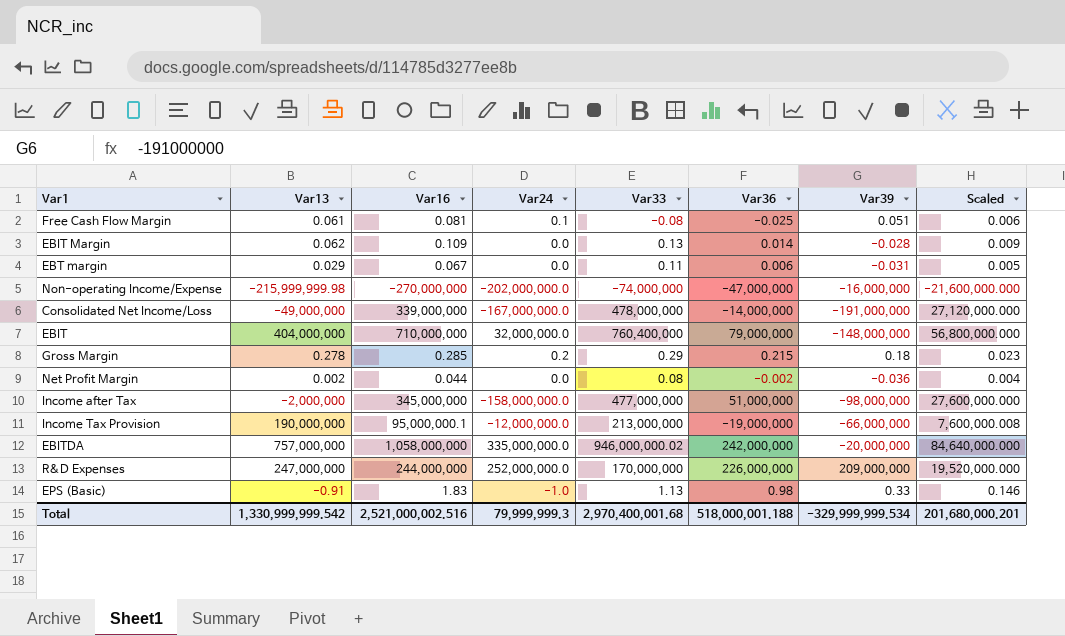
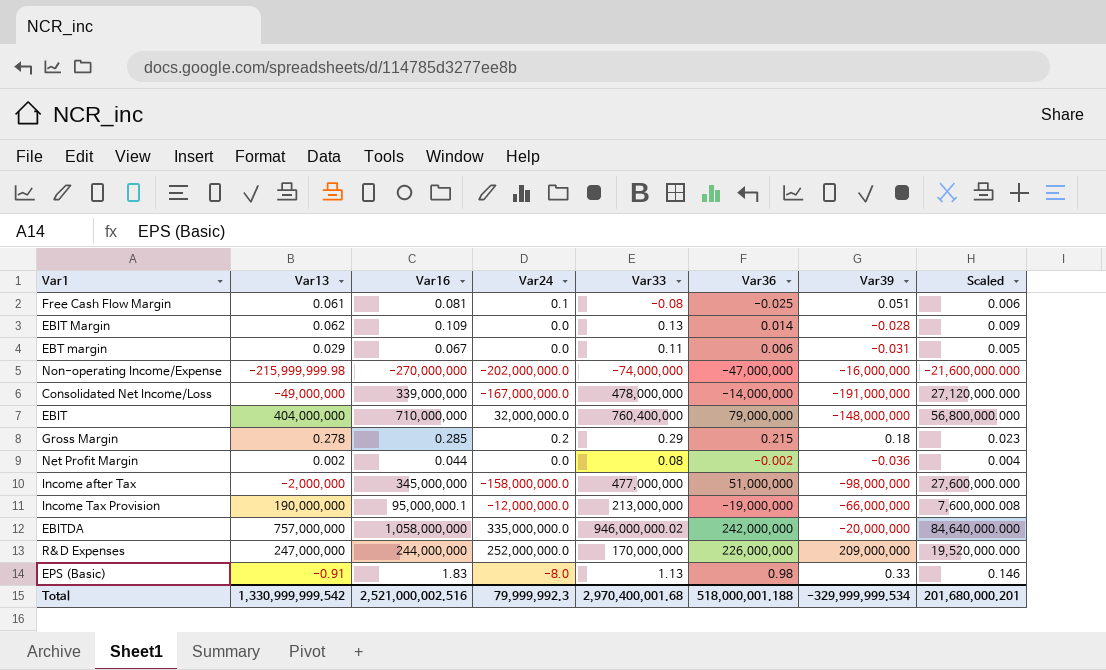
EPS (Basic) | Var24: -1.0 -> -8.0
Total | Var24: 79,999,999.3 -> 79,999,992.3

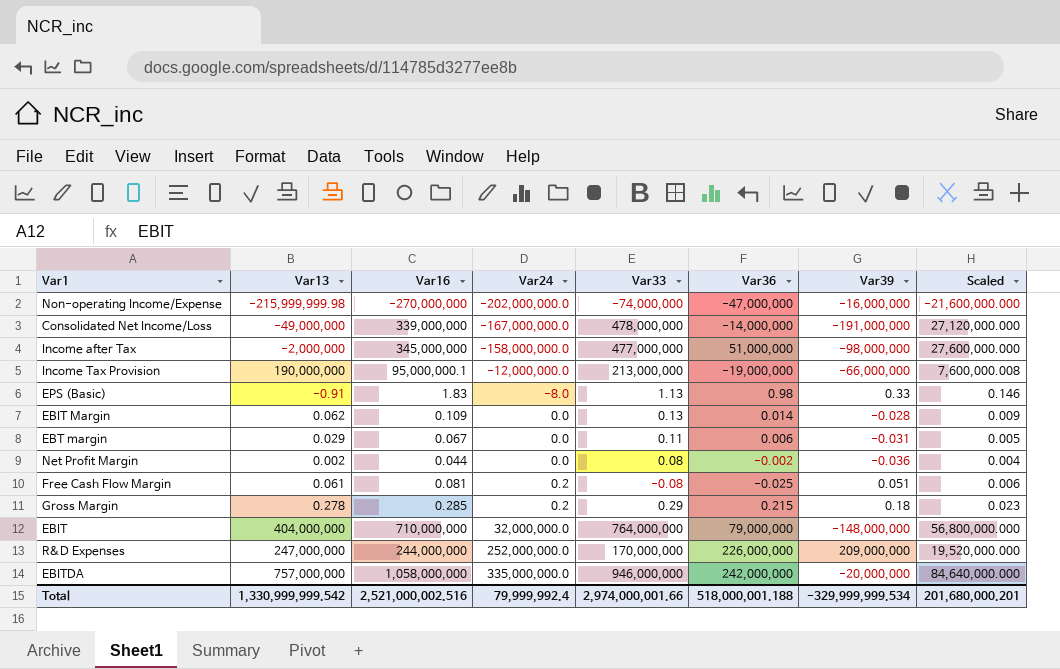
row order: none -> Var24 ascending
Free Cash Flow Margin | Var24: 0.1 -> 0.2
EBIT | Var33: 760,400,000 -> 764,000,000
EBITDA | Var33: 946,000,000.02 -> 946,000,000
Total | Var24: 79,999,992.3 -> 79,999,992.4
Total | Var33: 2,970,400,001.68 -> 2,974,000,001.66

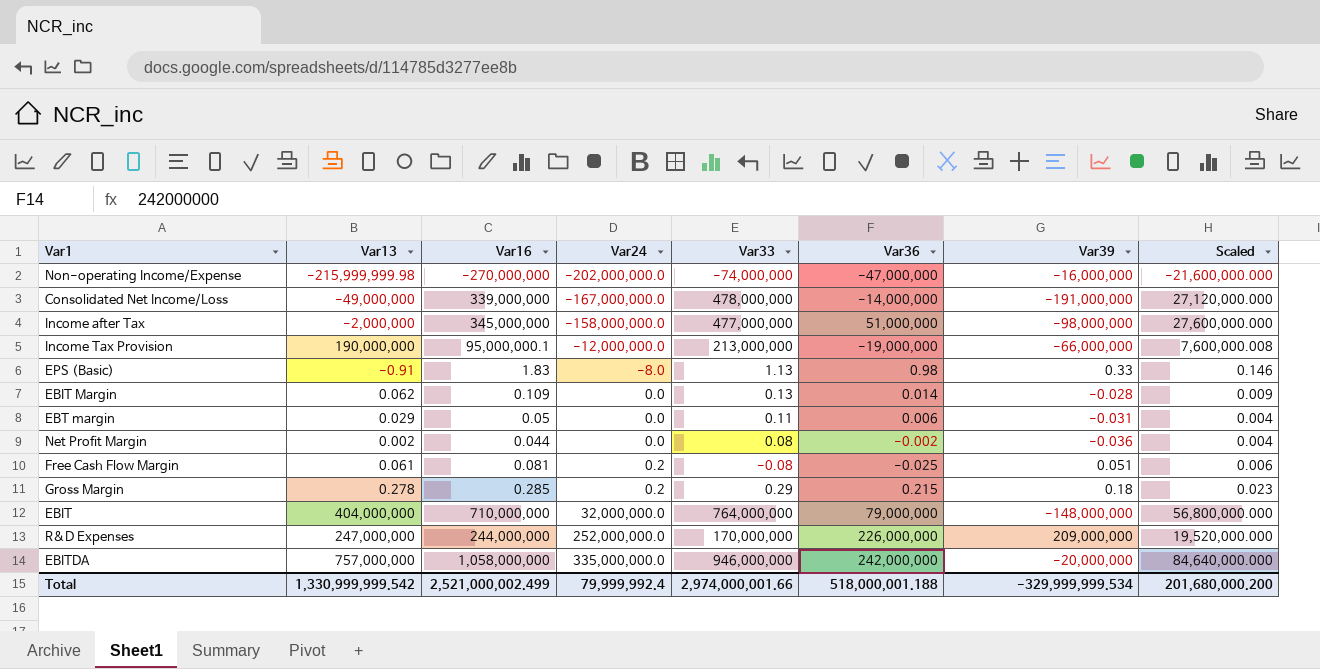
EBT margin | Var16: 0.067 -> 0.05
EBT margin | Scaled: 0.005 -> 0.004
Total | Var16: 2,521,000,002.516 -> 2,521,000,002.499
Total | Scaled: 201,680,000.201 -> 201,680,000.200

